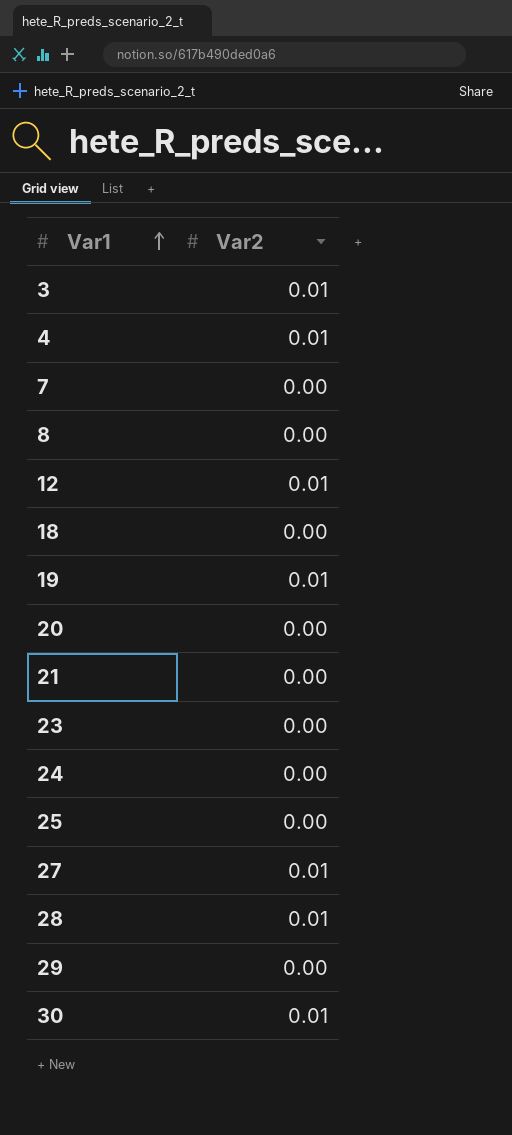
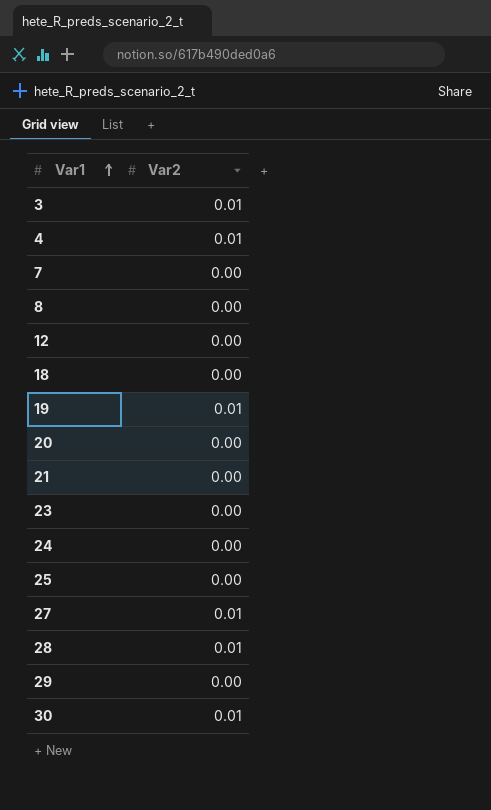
12 | Var2: 0.01 -> 0.00

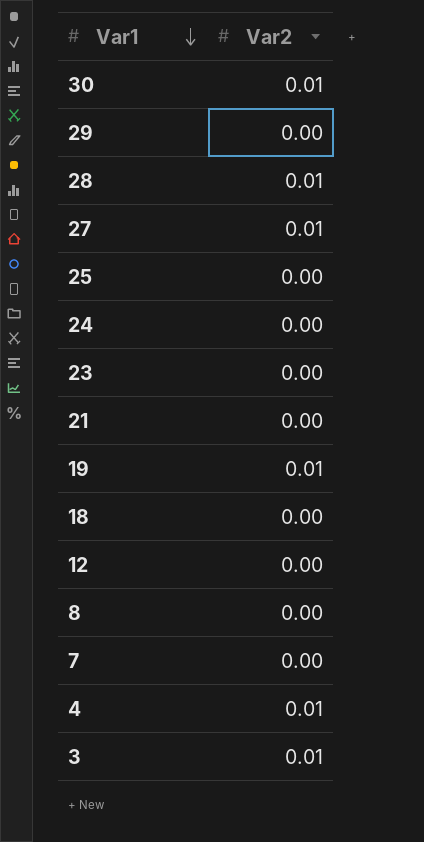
row order: Var1 ascending -> Var1 descending
row 20: 0.00 -> none

